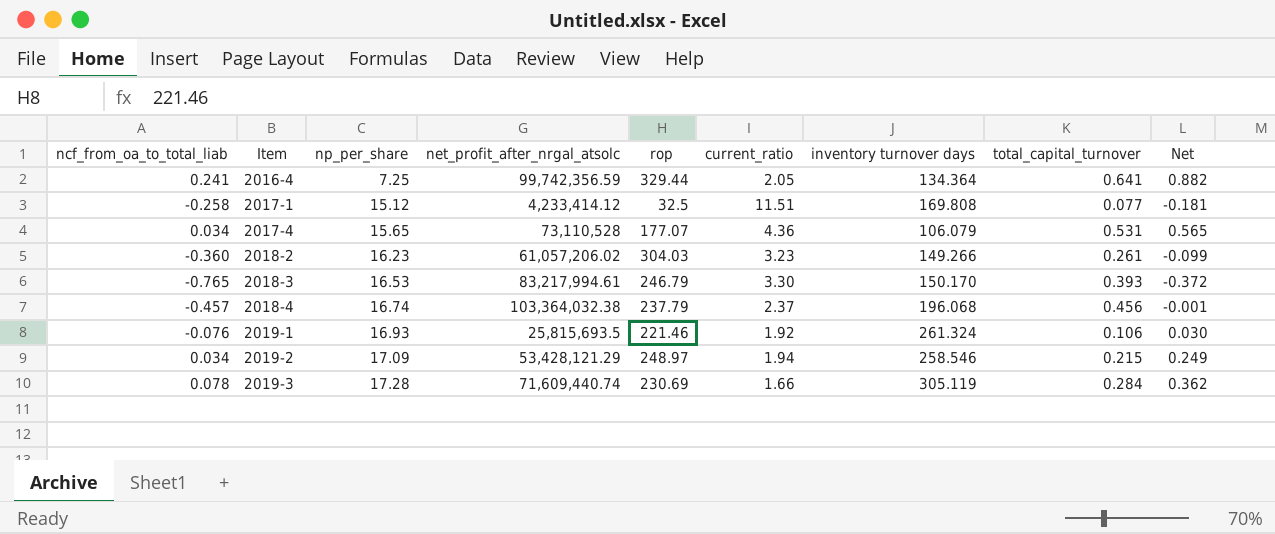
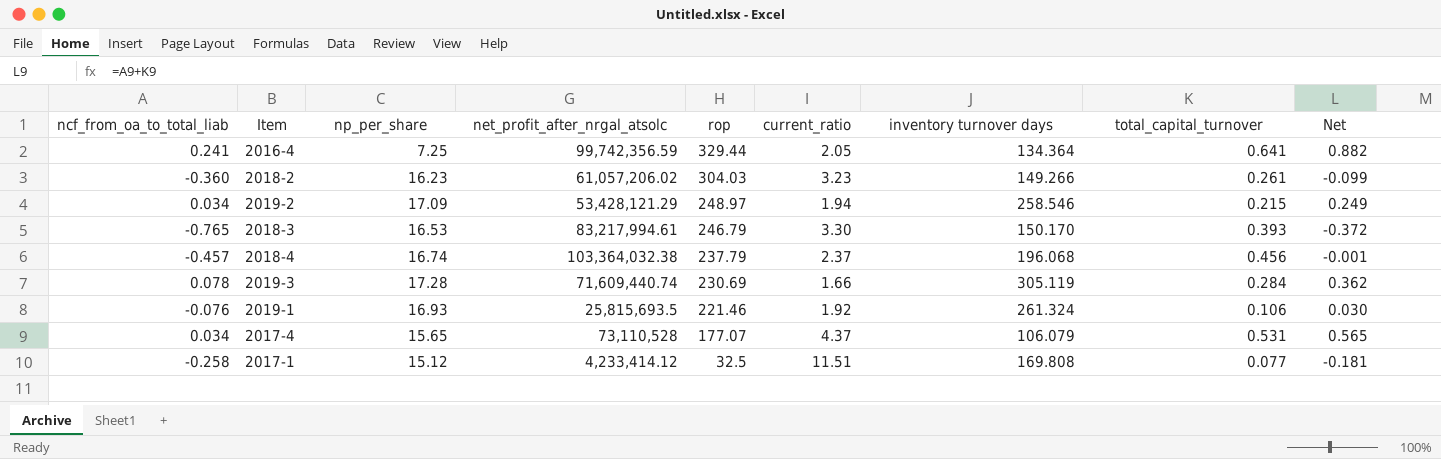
row order: Item ascending -> rop descending
2017-4 | current_ratio: 4.36 -> 4.37

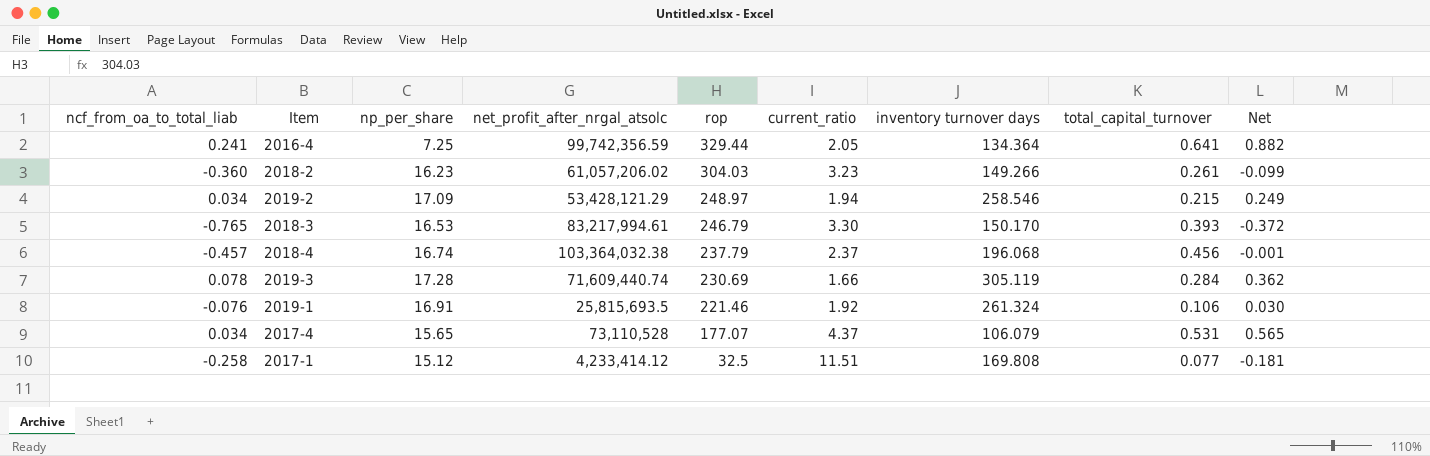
2019-1 | np_per_share: 16.93 -> 16.91

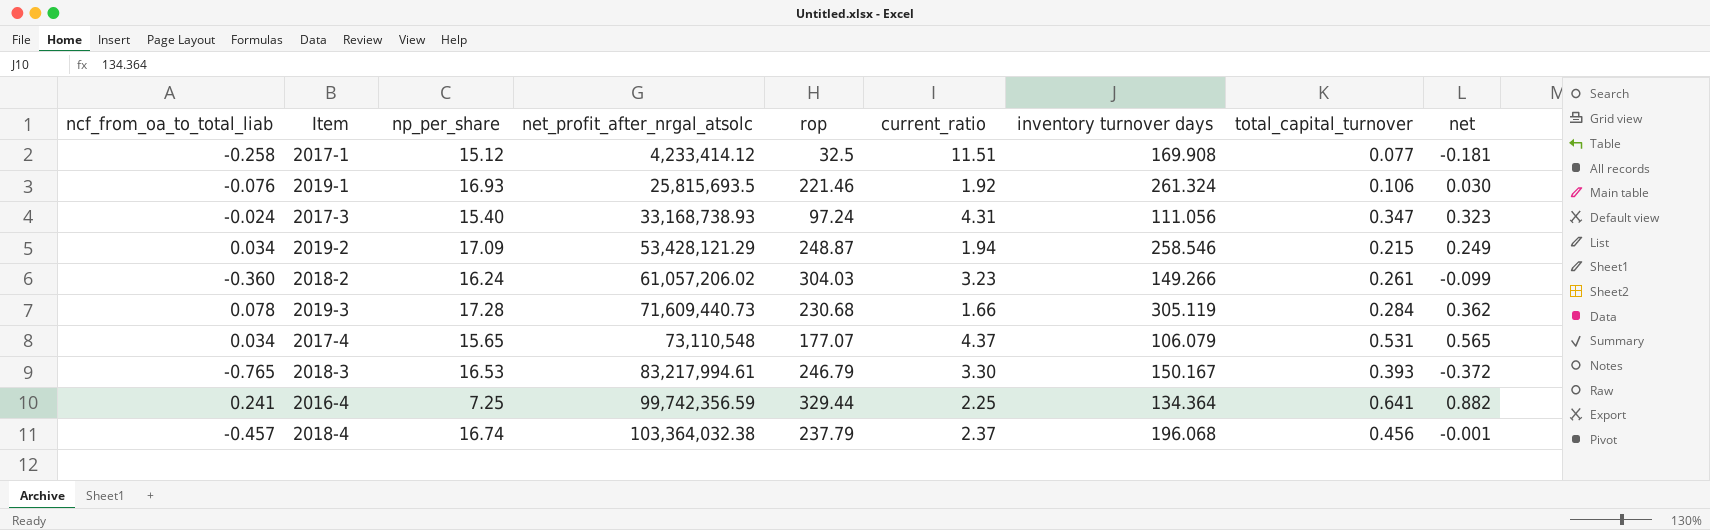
row order: rop descending -> net_profit_after_nrgal_atsolc ascending
column name: Net -> net
2017-1 | inventory turnover days: 169.808 -> 169.908
2019-1 | np_per_share: 16.91 -> 16.93
row 2017-3: none -> -0.024 | 15.40 | 33,168,738.93 | 97.24 | 4.31 | 111.056 | 0.347 | 0.323
2019-2 | rop: 248.97 -> 248.87
2018-2 | np_per_share: 16.23 -> 16.24
2019-3 | net_profit_after_nrgal_atsolc: 71,609,440.74 -> 71,609,440.73
2019-3 | rop: 230.69 -> 230.68
2017-4 | net_profit_after_nrgal_atsolc: 73,110,528 -> 73,110,548
2018-3 | inventory turnover days: 150.170 -> 150.167
2016-4 | current_ratio: 2.05 -> 2.25

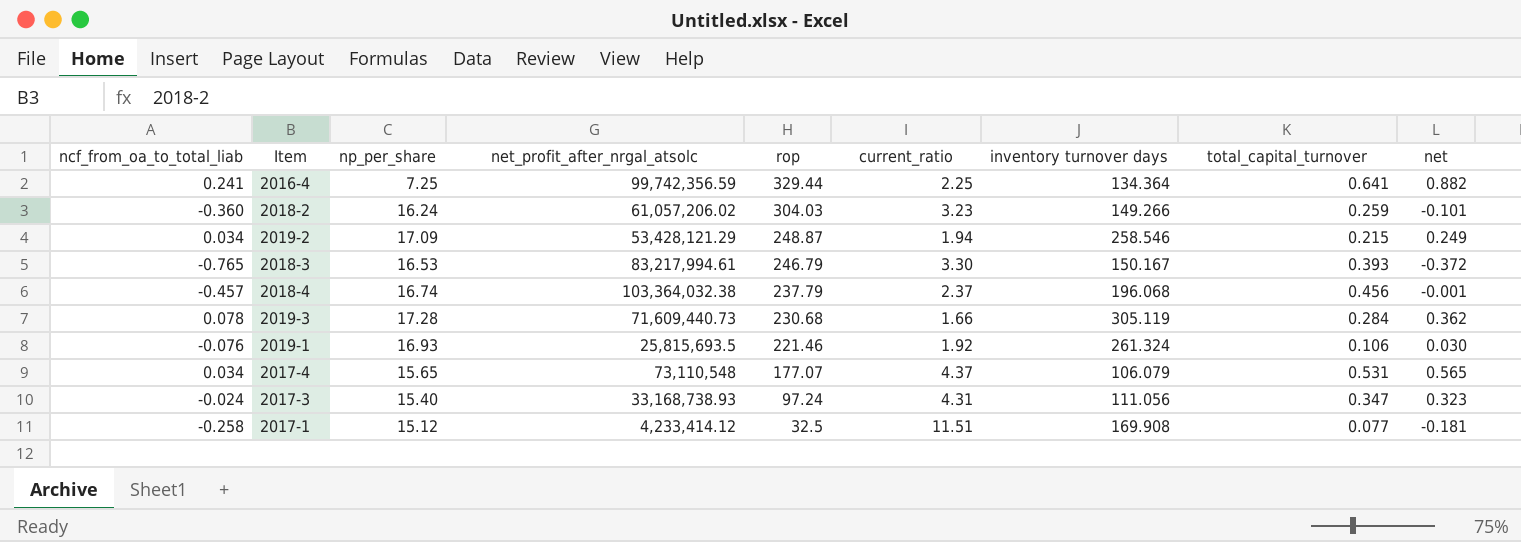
row order: net_profit_after_nrgal_atsolc ascending -> rop descending
2018-2 | total_capital_turnover: 0.261 -> 0.259
2018-2 | net: -0.099 -> -0.101

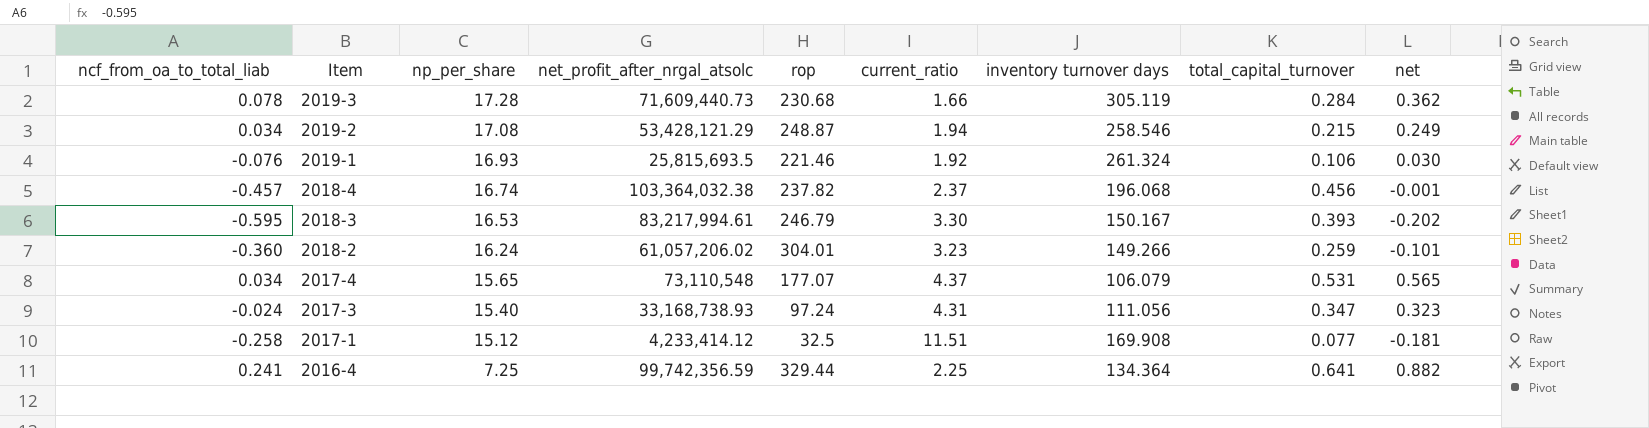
row order: rop descending -> Item descending
2019-2 | np_per_share: 17.09 -> 17.08
2018-4 | rop: 237.79 -> 237.82
2018-3 | ncf_from_oa_to_total_liab: -0.765 -> -0.595
2018-3 | net: -0.372 -> -0.202
2018-2 | rop: 304.03 -> 304.01

